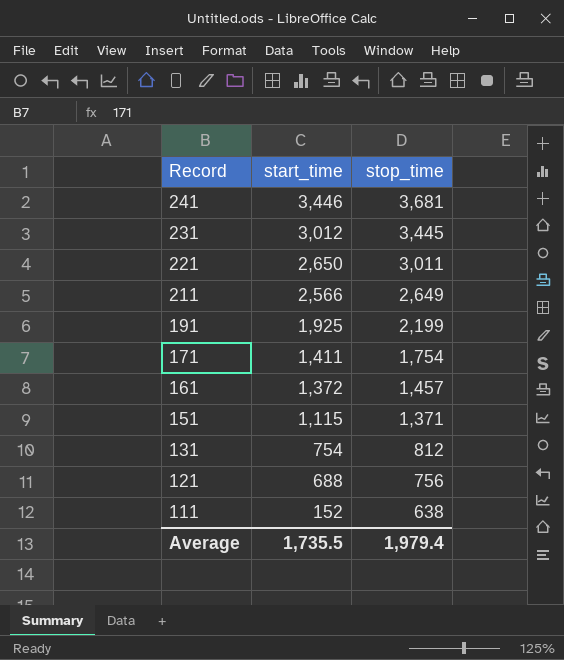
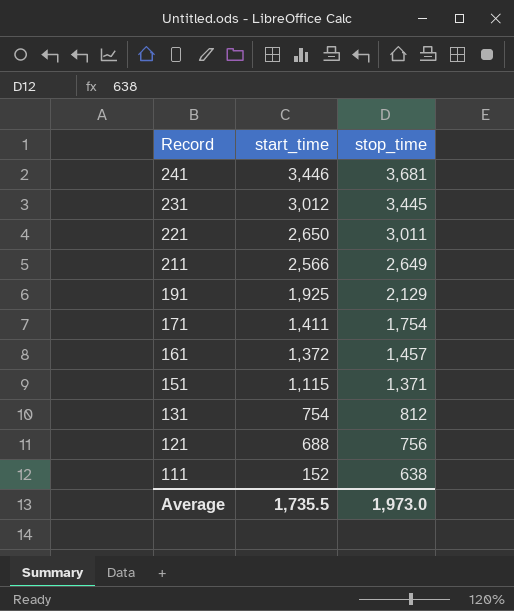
191 | stop_time: 2,199 -> 2,129
Average | stop_time: 1,979.4 -> 1,973.0

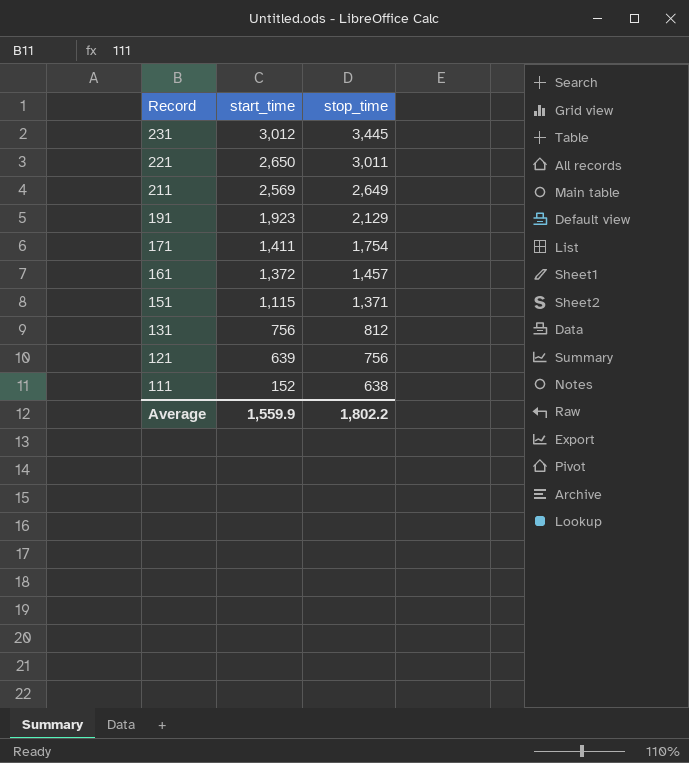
row 241: 3,446 | 3,681 -> none
211 | start_time: 2,566 -> 2,569
191 | start_time: 1,925 -> 1,923
131 | start_time: 754 -> 756
121 | start_time: 688 -> 639
Average | start_time: 1,735.5 -> 1,559.9
Average | stop_time: 1,973.0 -> 1,802.2

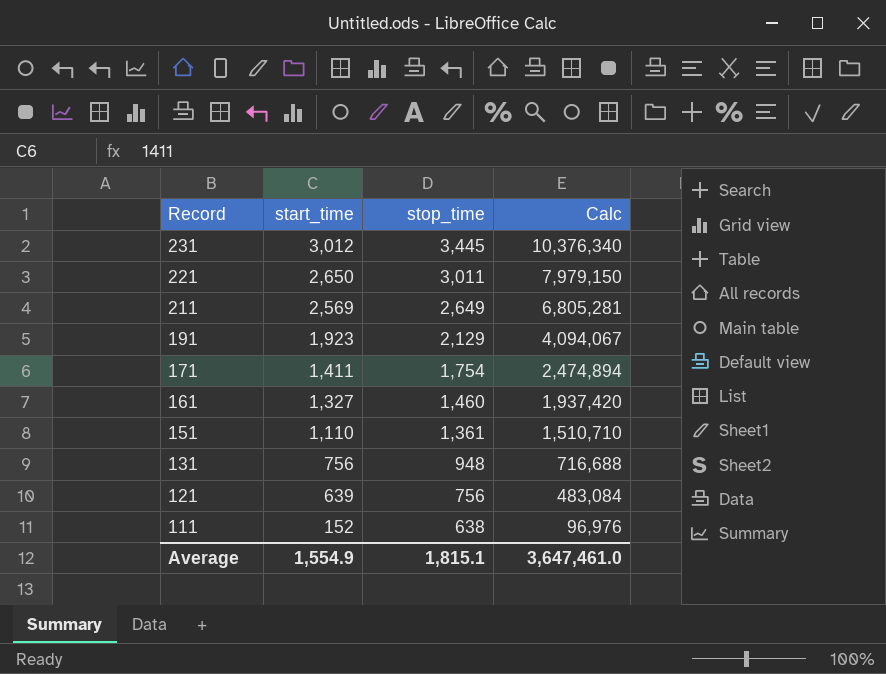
column Calc | formula: none -> [start_time] * [stop_time]
161 | start_time: 1,372 -> 1,327
161 | stop_time: 1,457 -> 1,460
151 | start_time: 1,115 -> 1,110
151 | stop_time: 1,371 -> 1,361
131 | stop_time: 812 -> 948
Average | start_time: 1,559.9 -> 1,554.9
Average | stop_time: 1,802.2 -> 1,815.1

